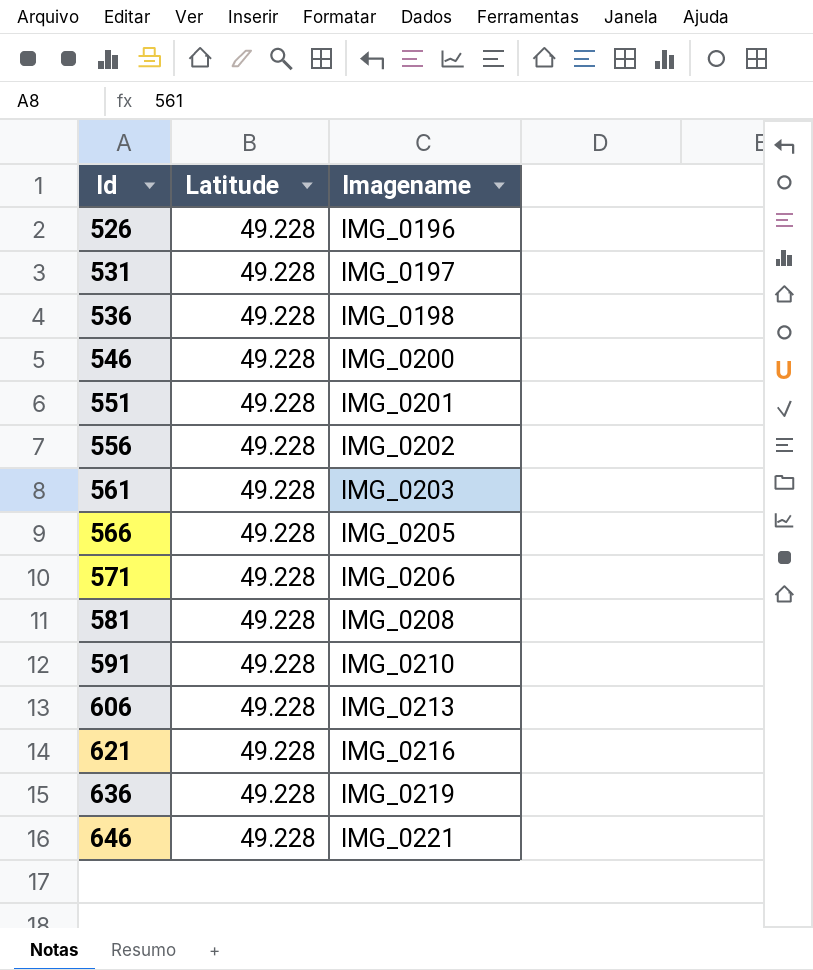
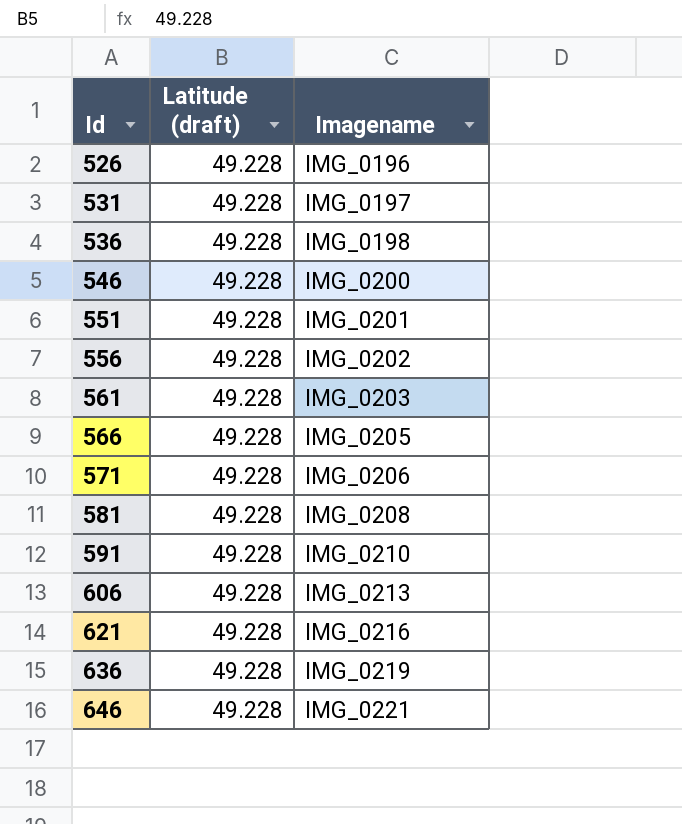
column name: Latitude -> Latitude (draft)

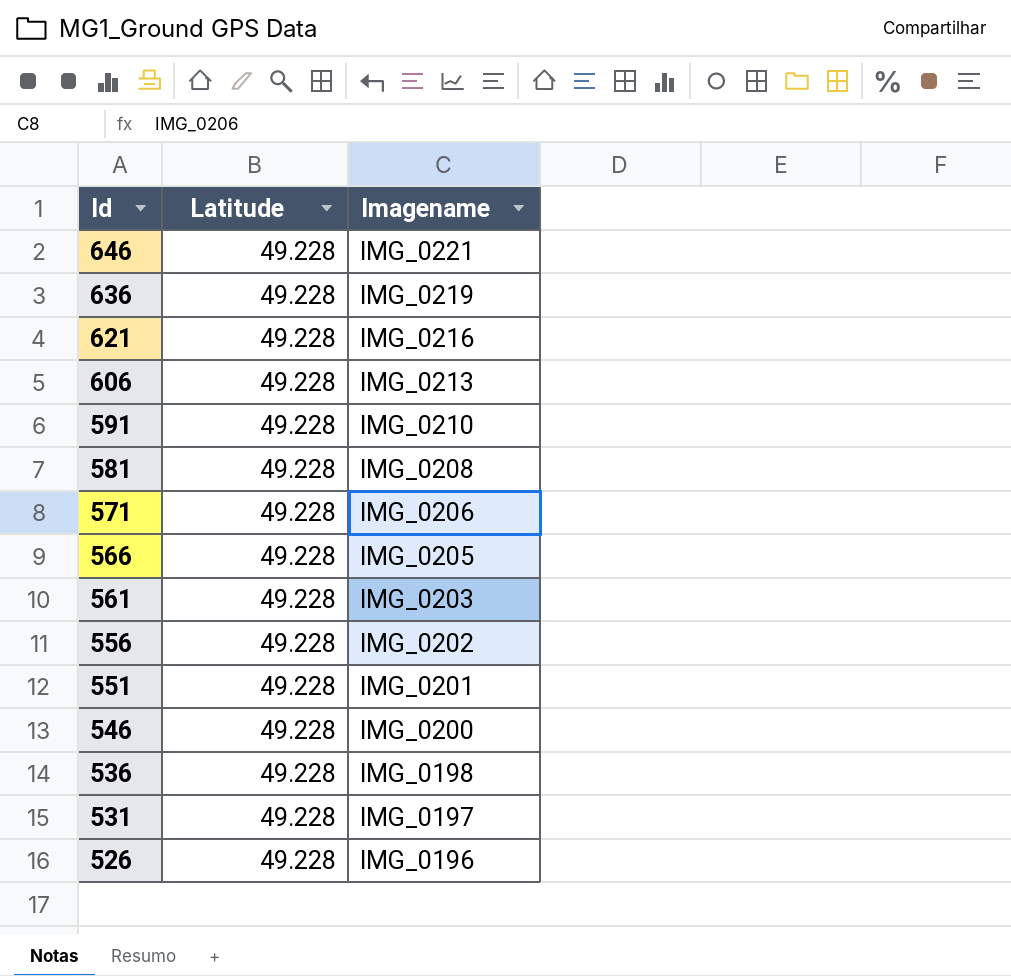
row order: Id ascending -> Id descending
column name: Latitude (draft) -> Latitude

